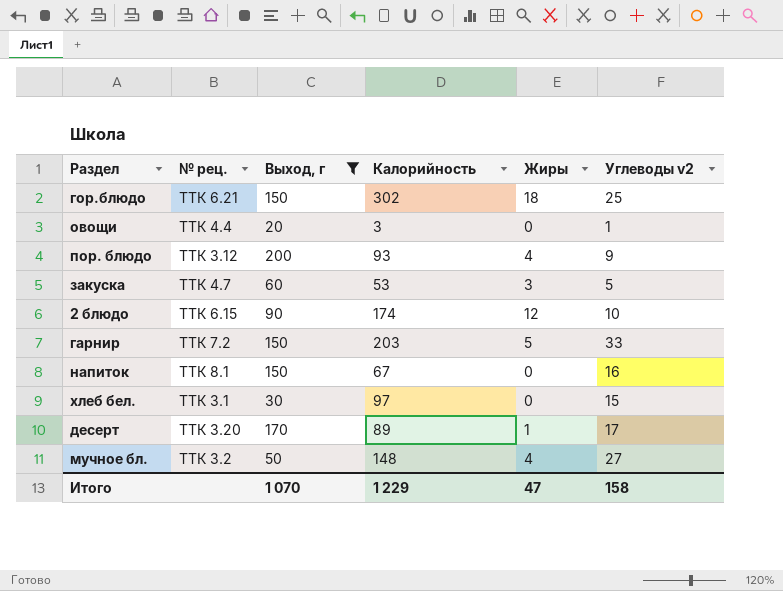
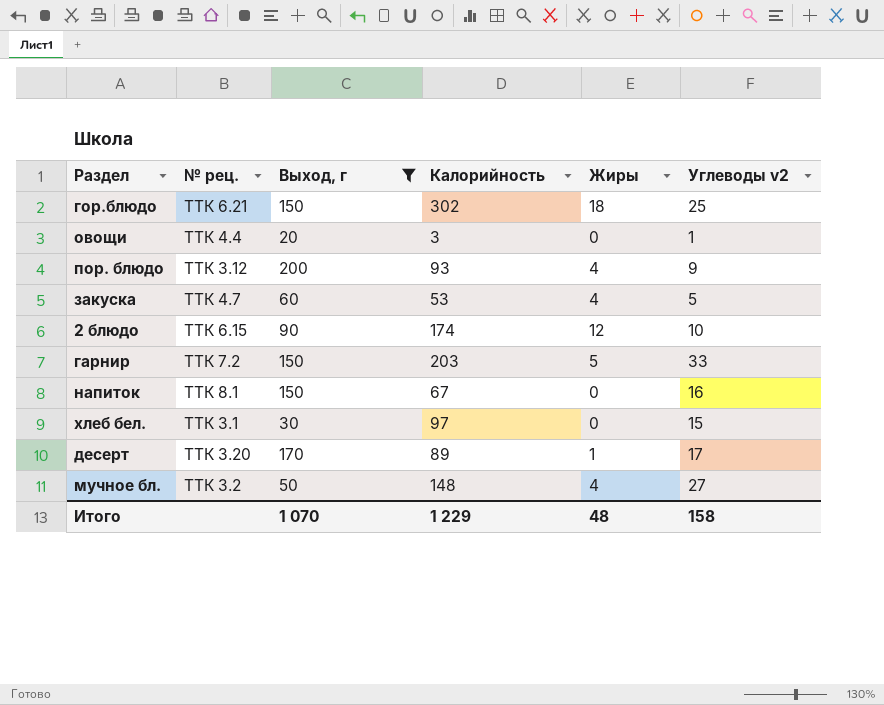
закуска | Жиры: 3 -> 4
Итого | Жиры: 47 -> 48

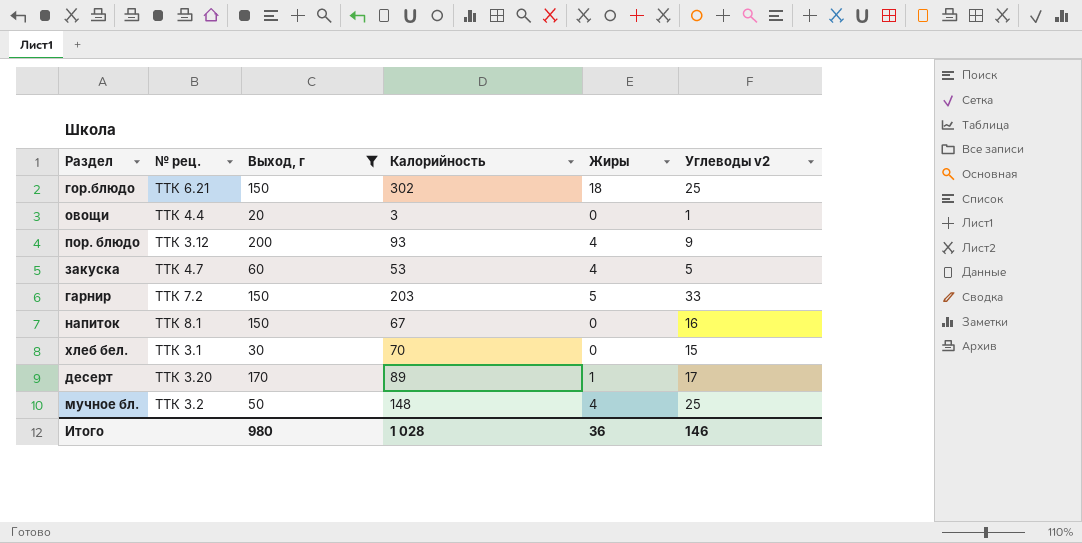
row 2 блюдо: ТТК 6.15 | 90 | 174 | 12 | 10 -> none
хлеб бел. | Калорийность: 97 -> 70
мучное бл. | Углеводы v2: 27 -> 25
Итого | Выход, г: 1 070 -> 980
Итого | Калорийность: 1 229 -> 1 028
Итого | Жиры: 48 -> 36
Итого | Углеводы v2: 158 -> 146

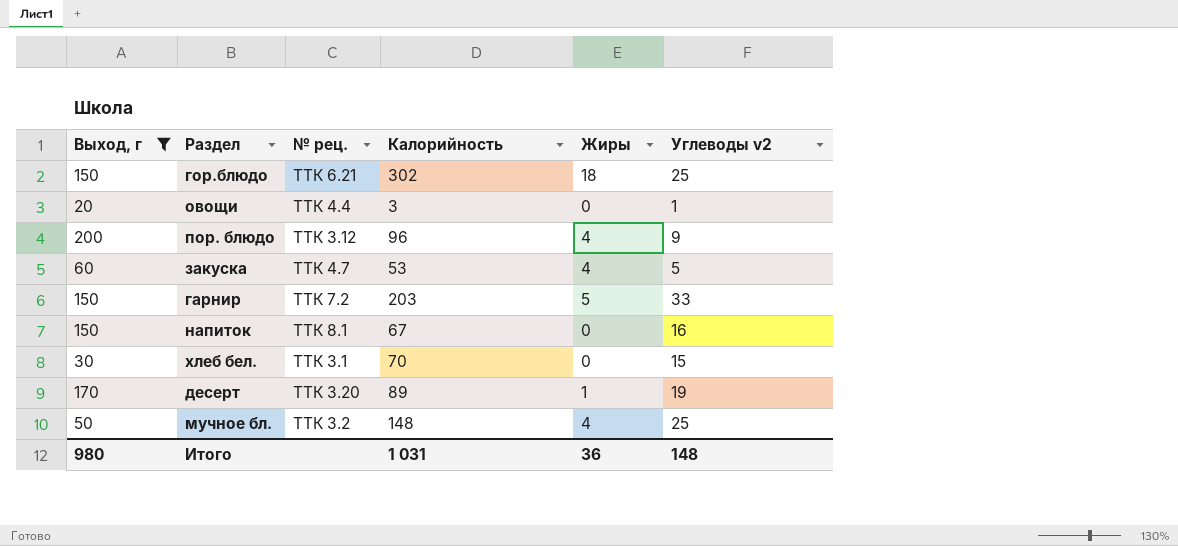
column Выход, г | position: 3 -> 1
пор. блюдо | Калорийность: 93 -> 96
десерт | Углеводы v2: 17 -> 19
Итого | Калорийность: 1 028 -> 1 031
Итого | Углеводы v2: 146 -> 148

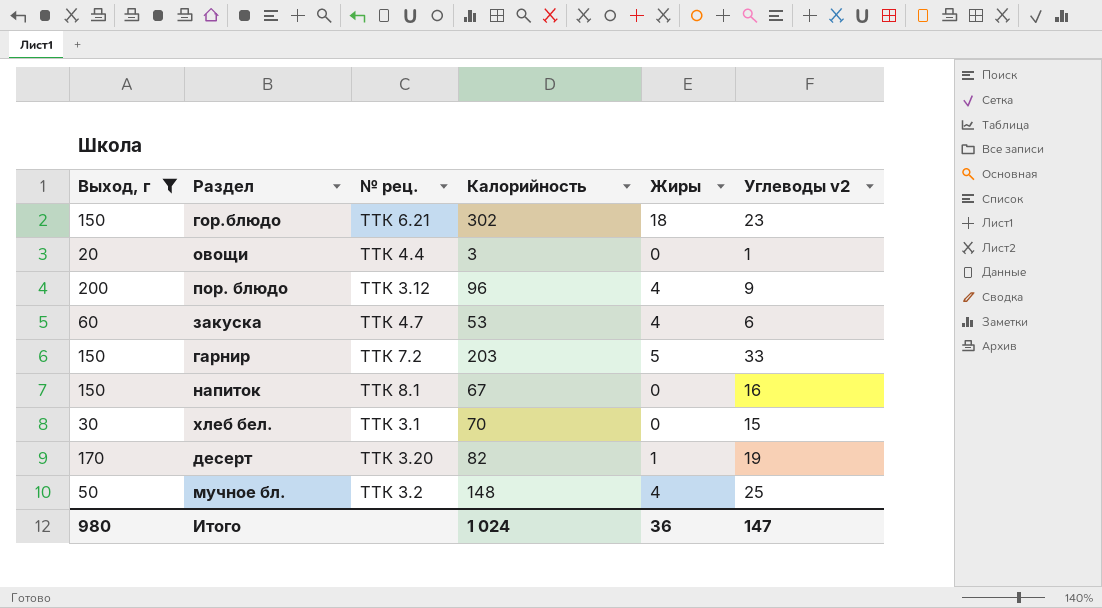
гор.блюдо | Углеводы v2: 25 -> 23
закуска | Углеводы v2: 5 -> 6
десерт | Калорийность: 89 -> 82
Итого | Калорийность: 1 031 -> 1 024
Итого | Углеводы v2: 148 -> 147

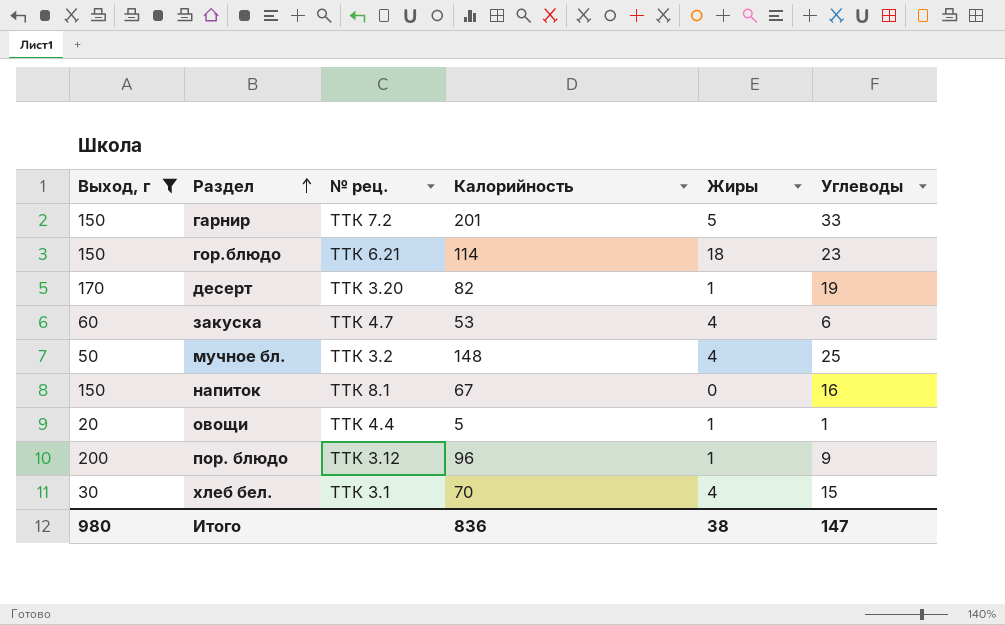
row order: none -> Раздел ascending
column name: Углеводы v2 -> Углеводы
гарнир | Калорийность: 203 -> 201
гор.блюдо | Калорийность: 302 -> 114
овощи | Калорийность: 3 -> 5
овощи | Жиры: 0 -> 1
пор. блюдо | Жиры: 4 -> 1
хлеб бел. | Жиры: 0 -> 4
Итого | Калорийность: 1 024 -> 836
Итого | Жиры: 36 -> 38

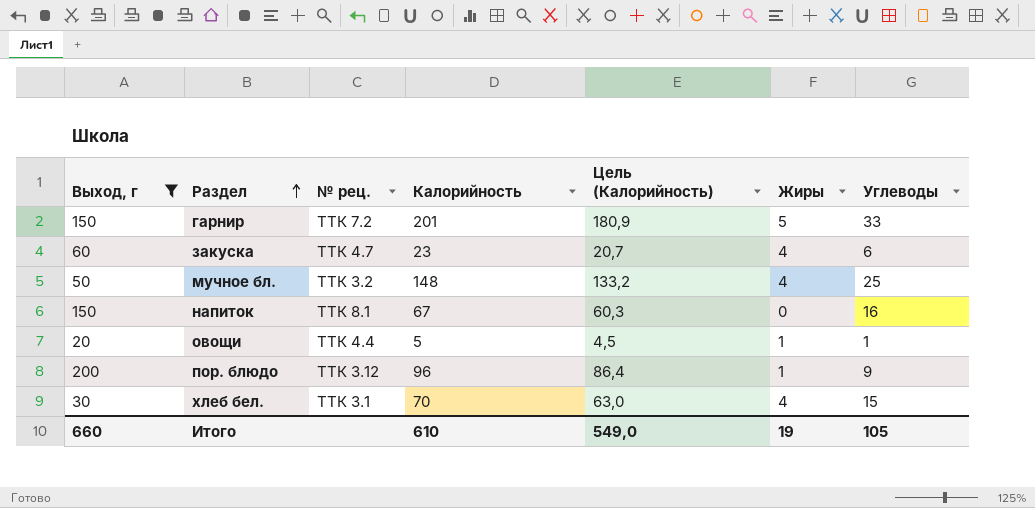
column Цель (Калорийность) | formula: none -> [Калорийность] * 0,9
row гор.блюдо: 150 | ТТК 6.21 | 114 | 18 | 23 -> none
row десерт: 170 | ТТК 3.20 | 82 | 1 | 19 -> none
закуска | Калорийность: 53 -> 23
Итого | Выход, г: 980 -> 660
Итого | Калорийность: 836 -> 610
Итого | Жиры: 38 -> 19
Итого | Углеводы: 147 -> 105

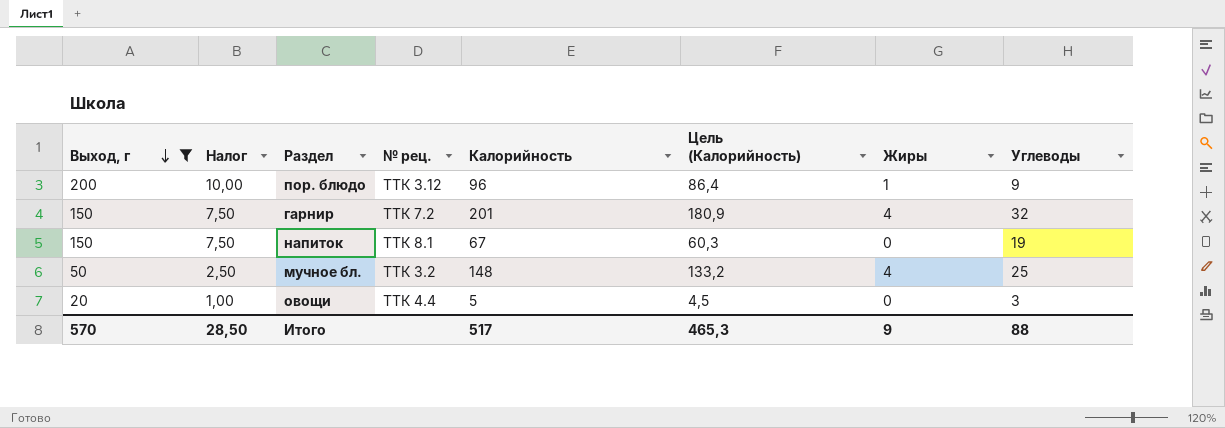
row order: Раздел ascending -> Выход, г descending
column Налог | formula: none -> [Выход, г] * 0,05
row закуска: 60 | ТТК 4.7 | 23 | 20,7 | 4 | 6 -> none
row хлеб бел.: 30 | ТТК 3.1 | 70 | 63,0 | 4 | 15 -> none
гарнир | Жиры: 5 -> 4
гарнир | Углеводы: 33 -> 32
напиток | Углеводы: 16 -> 19
овощи | Жиры: 1 -> 0
овощи | Углеводы: 1 -> 3
Итого | Выход, г: 660 -> 570
Итого | Калорийность: 610 -> 517
Итого | Цель (Калорийность): 549,0 -> 465,3
Итого | Жиры: 19 -> 9
Итого | Углеводы: 105 -> 88

